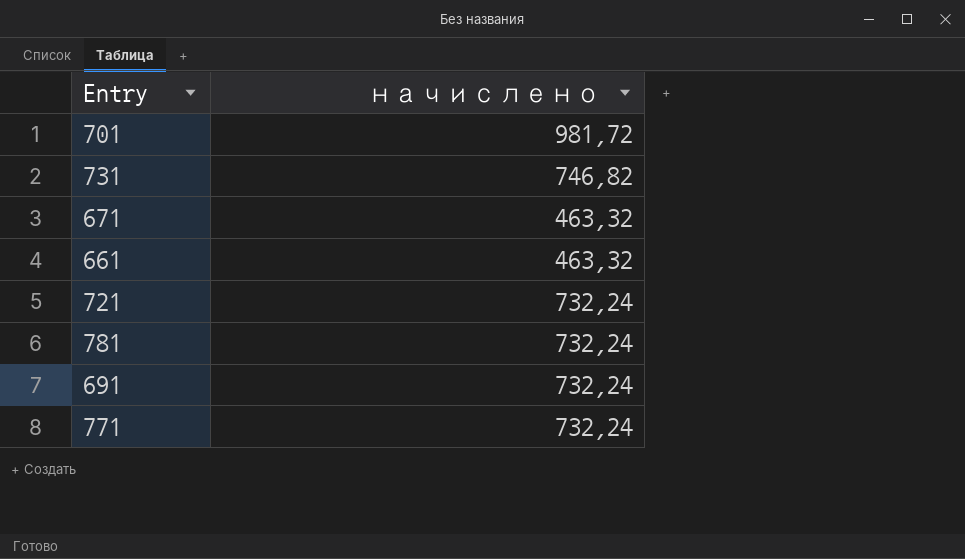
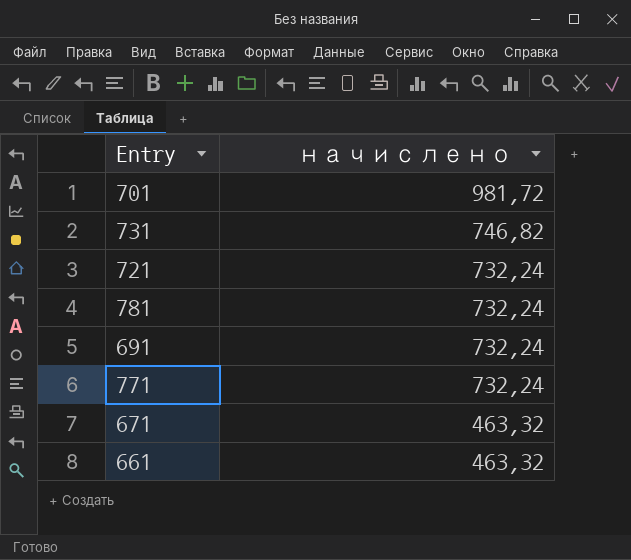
row order: none -> начислено descending

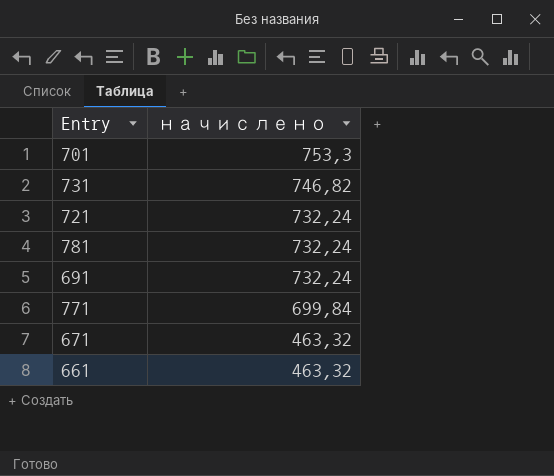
701 | начислено: 981,72 -> 753,3
771 | начислено: 732,24 -> 699,84

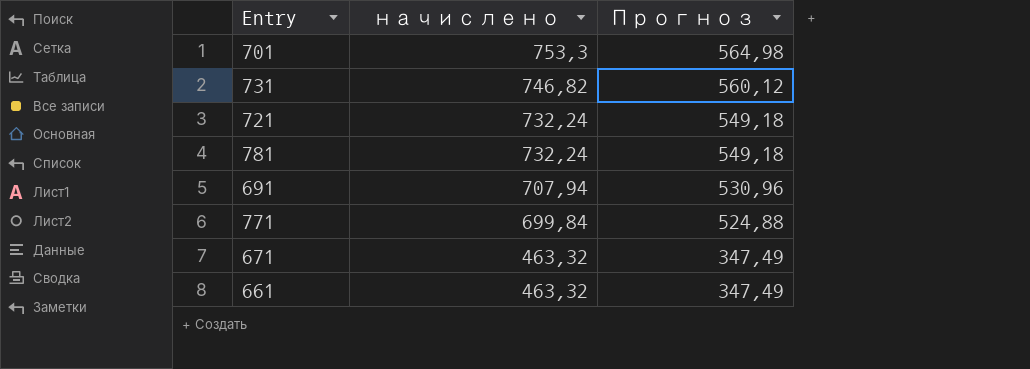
column Прогноз | formula: none -> [начислено] * 0,75
691 | начислено: 732,24 -> 707,94

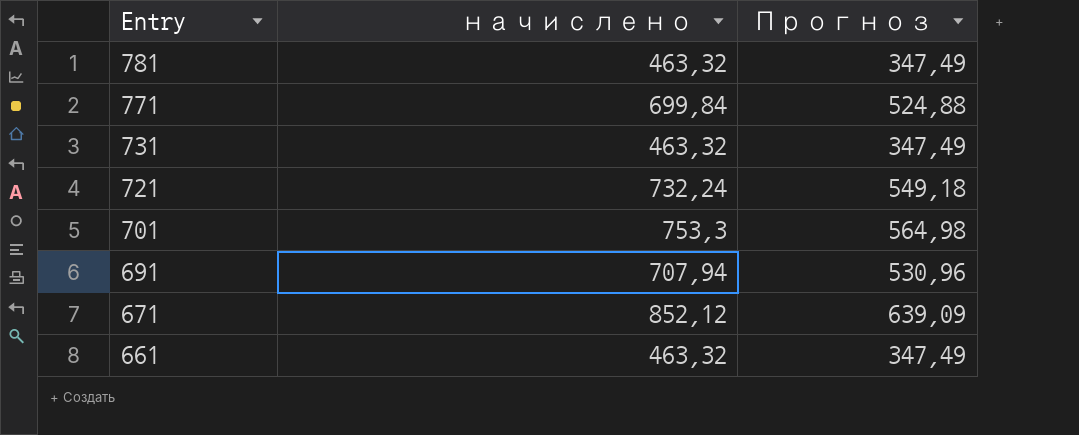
row order: начислено descending -> Entry descending
781 | начислено: 732,24 -> 463,32
781 | Прогноз: 549,18 -> 347,49
731 | начислено: 746,82 -> 463,32
731 | Прогноз: 560,12 -> 347,49
671 | начислено: 463,32 -> 852,12
671 | Прогноз: 347,49 -> 639,09

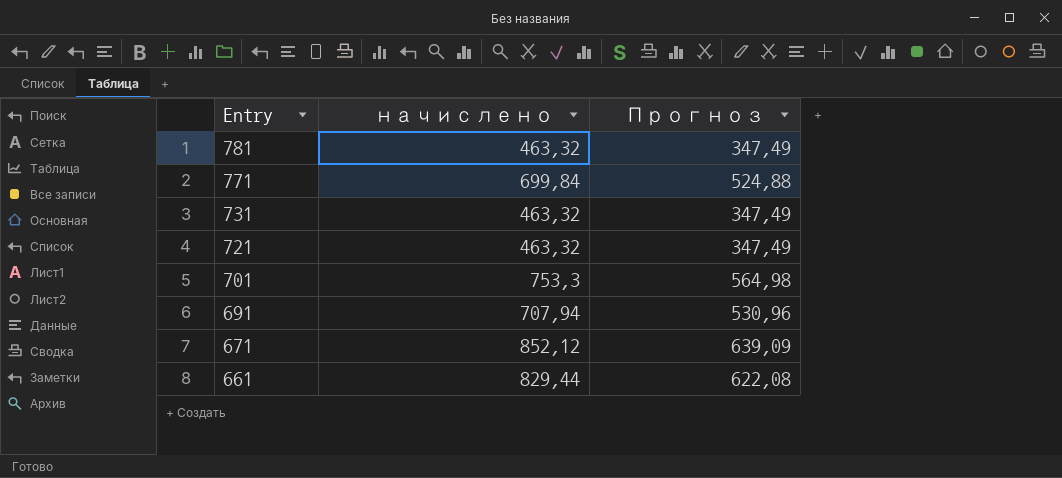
721 | начислено: 732,24 -> 463,32
721 | Прогноз: 549,18 -> 347,49
661 | начислено: 463,32 -> 829,44
661 | Прогноз: 347,49 -> 622,08

